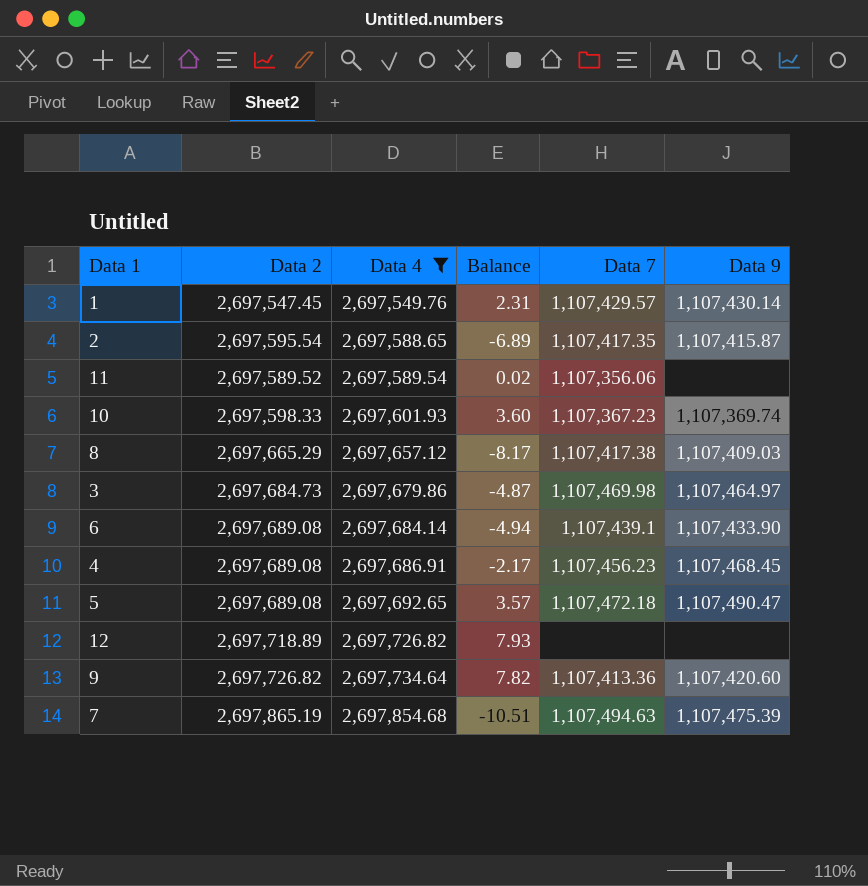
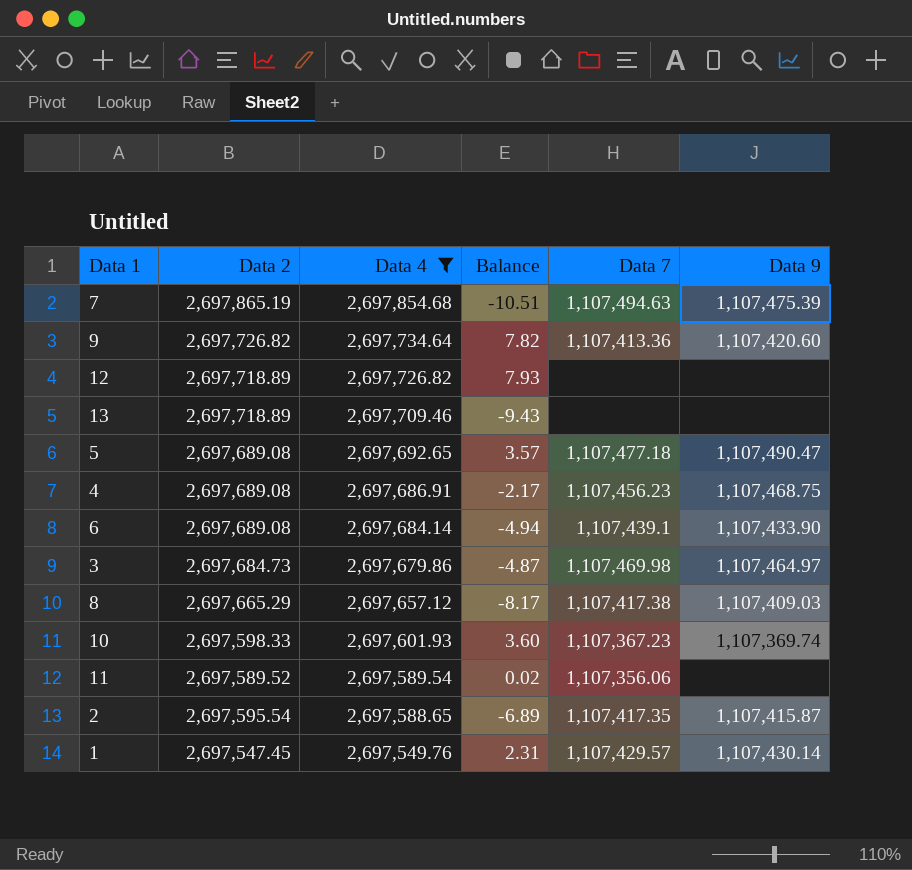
row order: Data 4 ascending -> Data 4 descending
row 13: none -> 2,697,718.89 | 2,697,709.46 | -9.43 | none | none
5 | Data 7: 1,107,472.18 -> 1,107,477.18
4 | Data 9: 1,107,468.45 -> 1,107,468.75

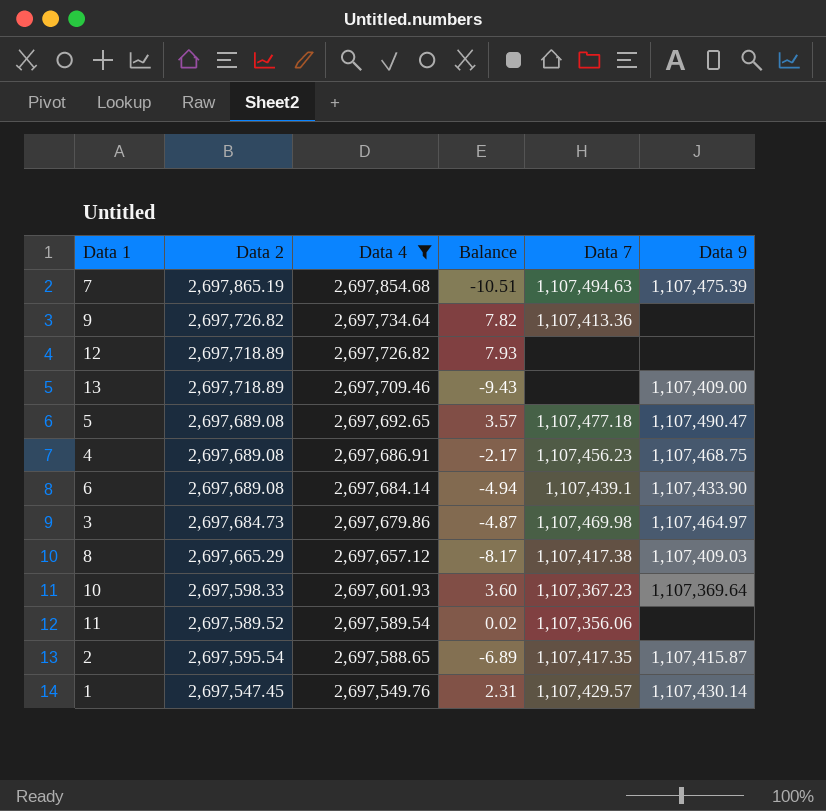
9 | Data 9: 1,107,420.60 -> none
13 | Data 9: none -> 1,107,409.00
10 | Data 9: 1,107,369.74 -> 1,107,369.64

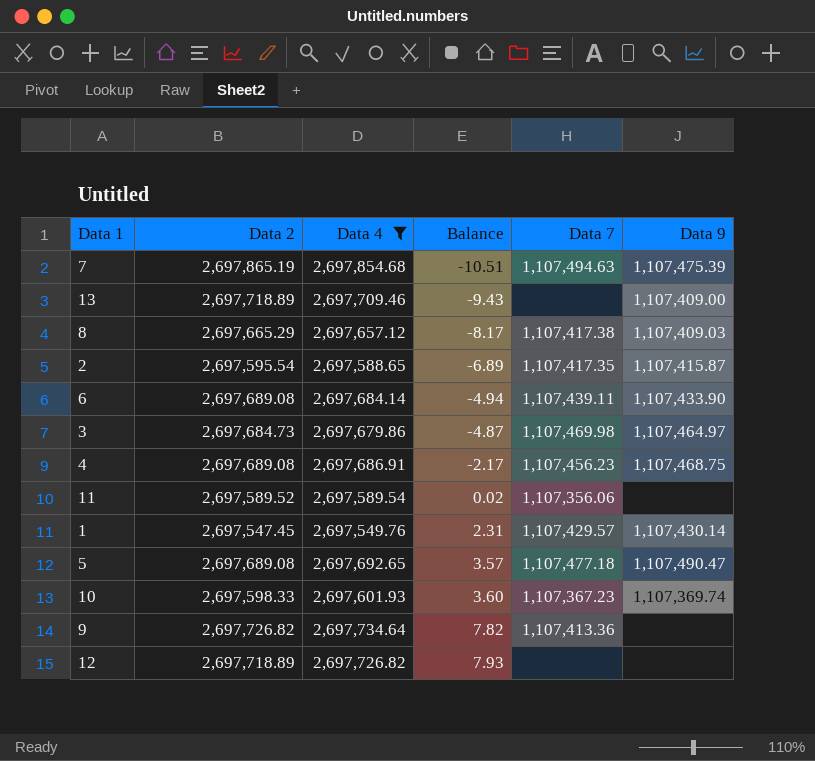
row order: Data 4 descending -> Balance ascending
6 | Data 7: 1,107,439.1 -> 1,107,439.11
10 | Data 9: 1,107,369.64 -> 1,107,369.74

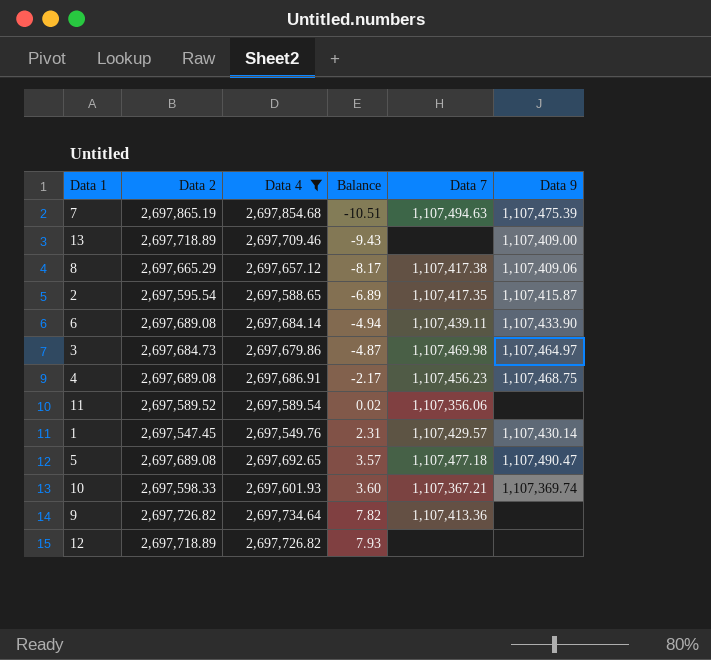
8 | Data 9: 1,107,409.03 -> 1,107,409.06
10 | Data 7: 1,107,367.23 -> 1,107,367.21

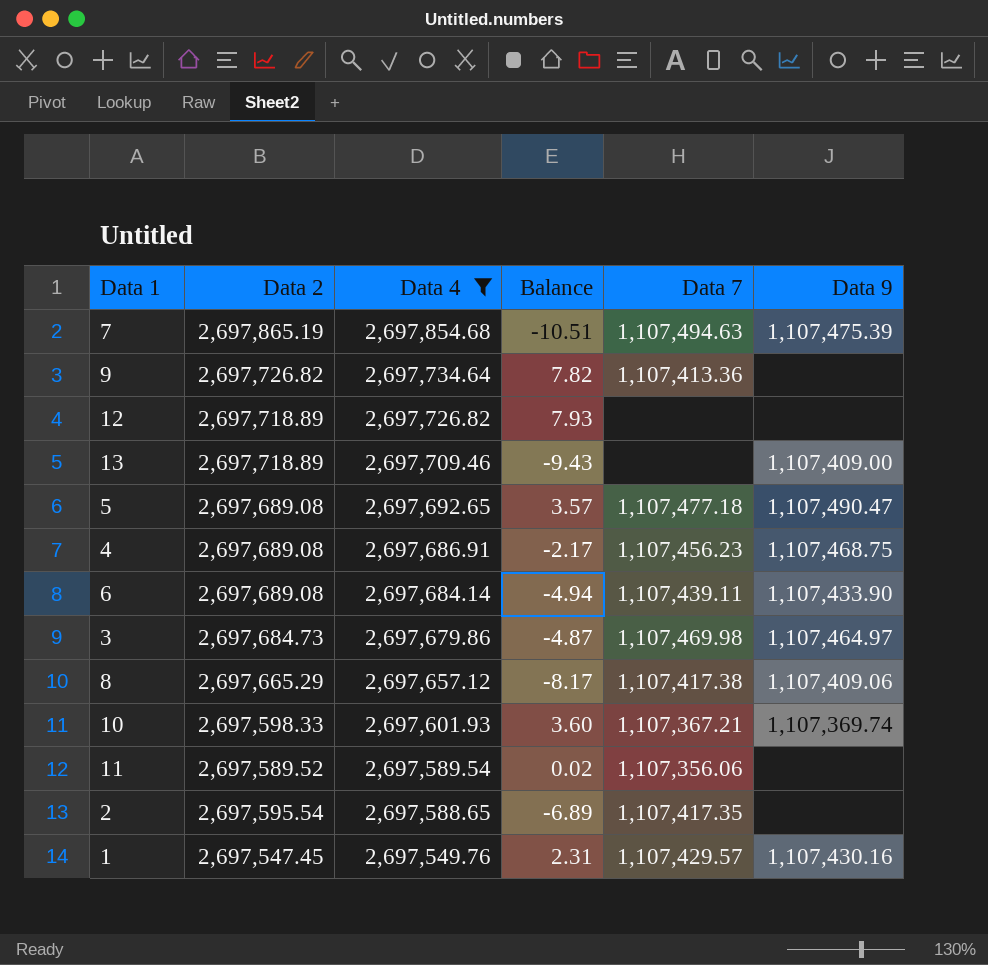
row order: Balance ascending -> Data 4 descending
2 | Data 9: 1,107,415.87 -> none
1 | Data 9: 1,107,430.14 -> 1,107,430.16

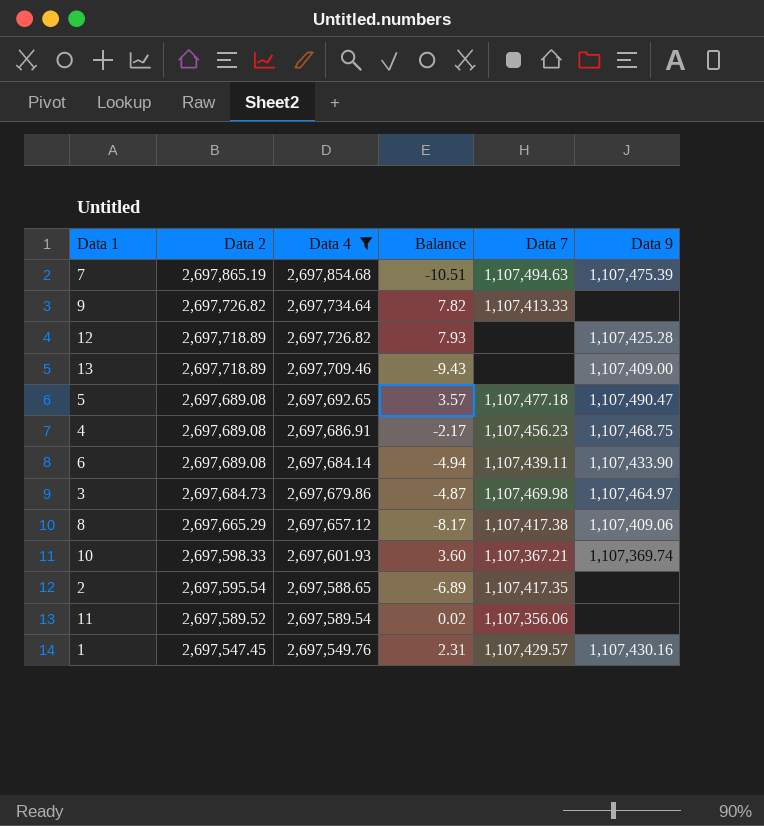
row order: Data 4 descending -> Data 2 descending
9 | Data 7: 1,107,413.36 -> 1,107,413.33
12 | Data 9: none -> 1,107,425.28

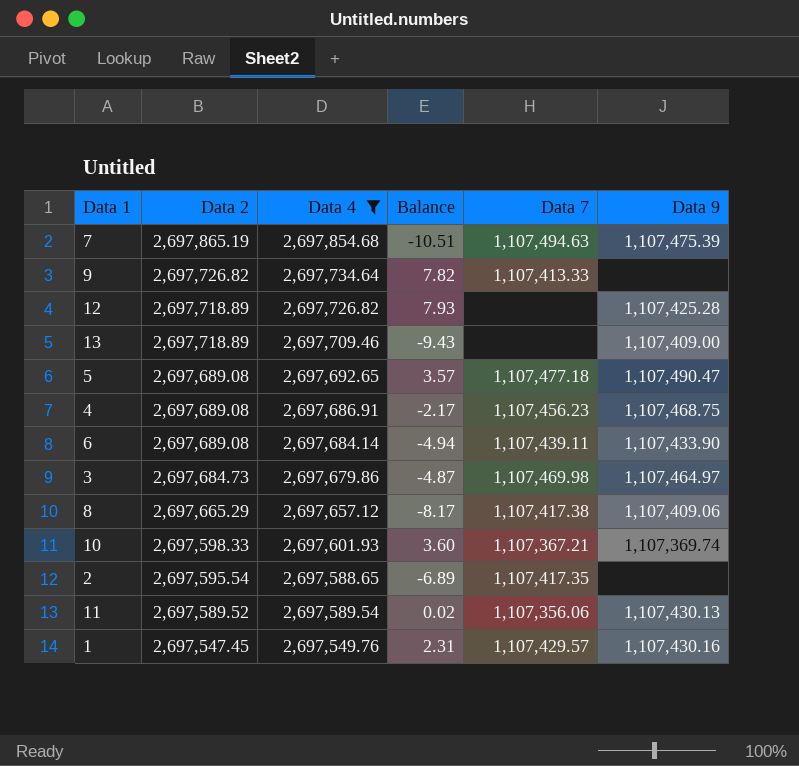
11 | Data 9: none -> 1,107,430.13

